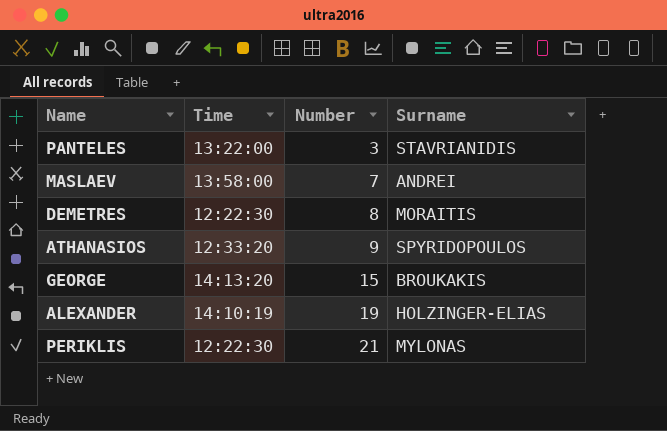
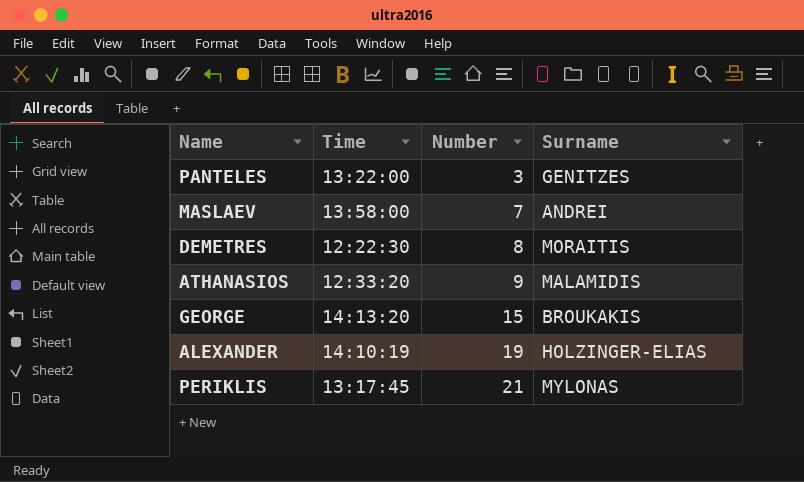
PANTELES | Surname: STAVRIANIDIS -> GENITZES
ATHANASIOS | Surname: SPYRIDOPOULOS -> MALAMIDIS
PERIKLIS | Time: 12:22:30 -> 13:17:45

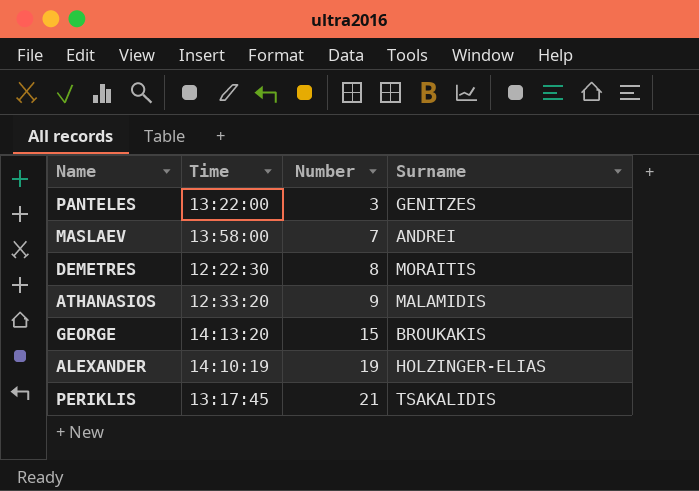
PERIKLIS | Surname: MYLONAS -> TSAKALIDIS

